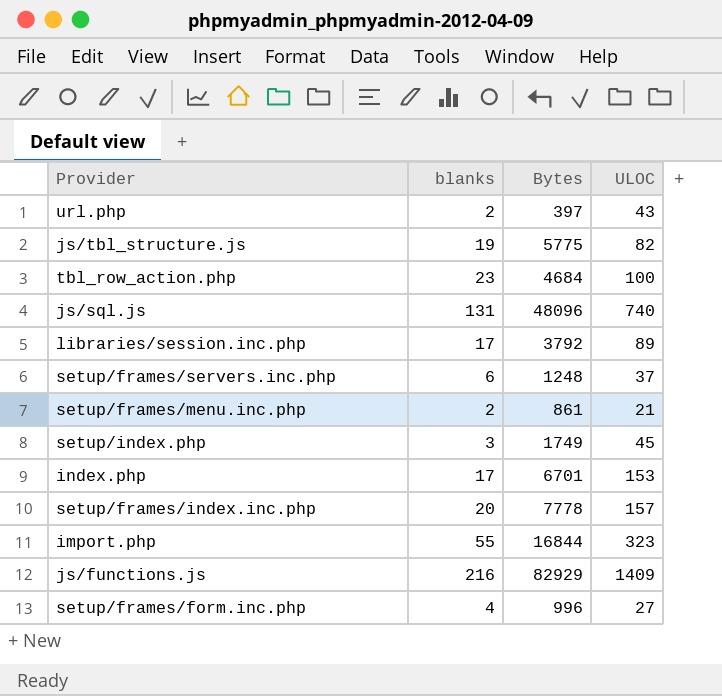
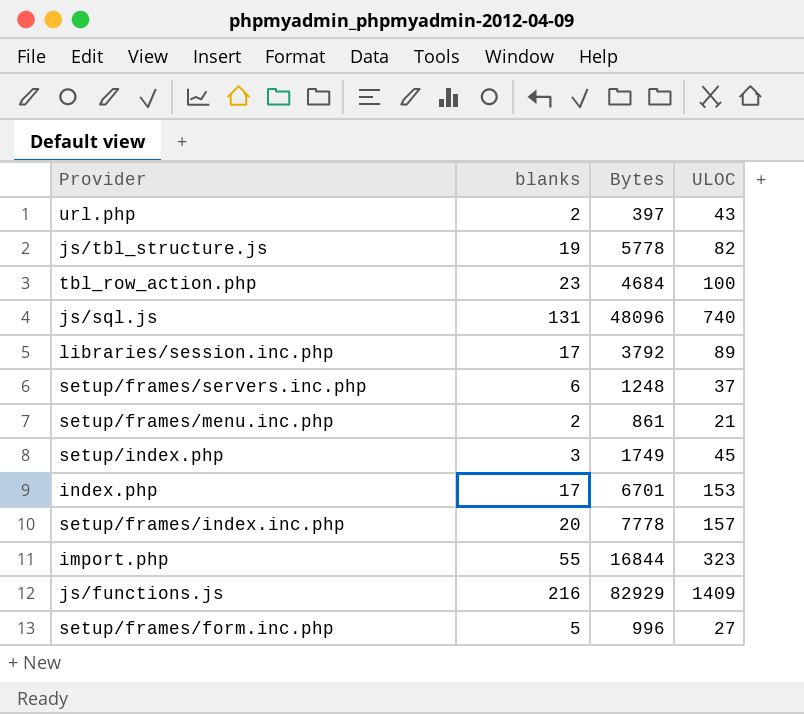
js/tbl_structure.js | Bytes: 5775 -> 5778
setup/frames/form.inc.php | blanks: 4 -> 5

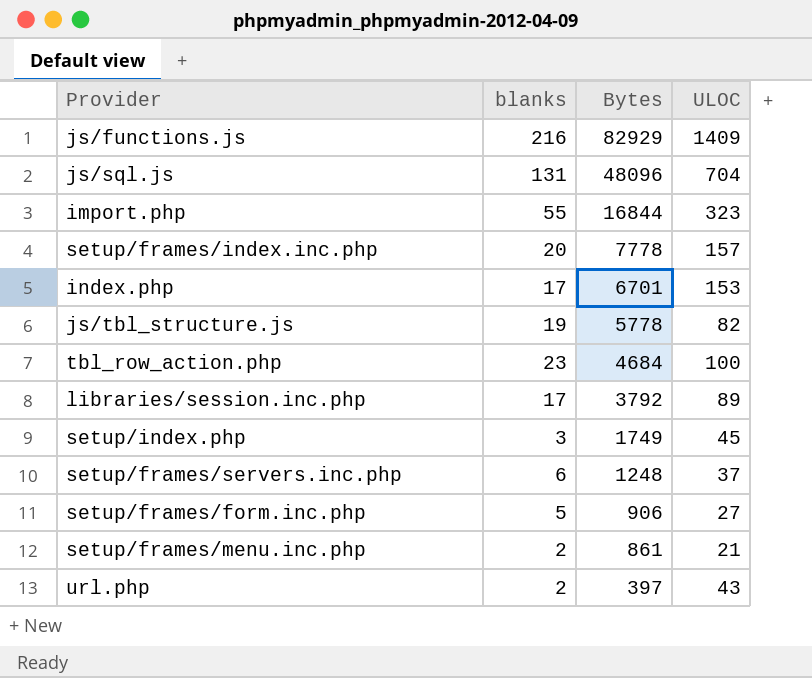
row order: none -> Bytes descending
js/sql.js | ULOC: 740 -> 704
setup/frames/form.inc.php | Bytes: 996 -> 906

